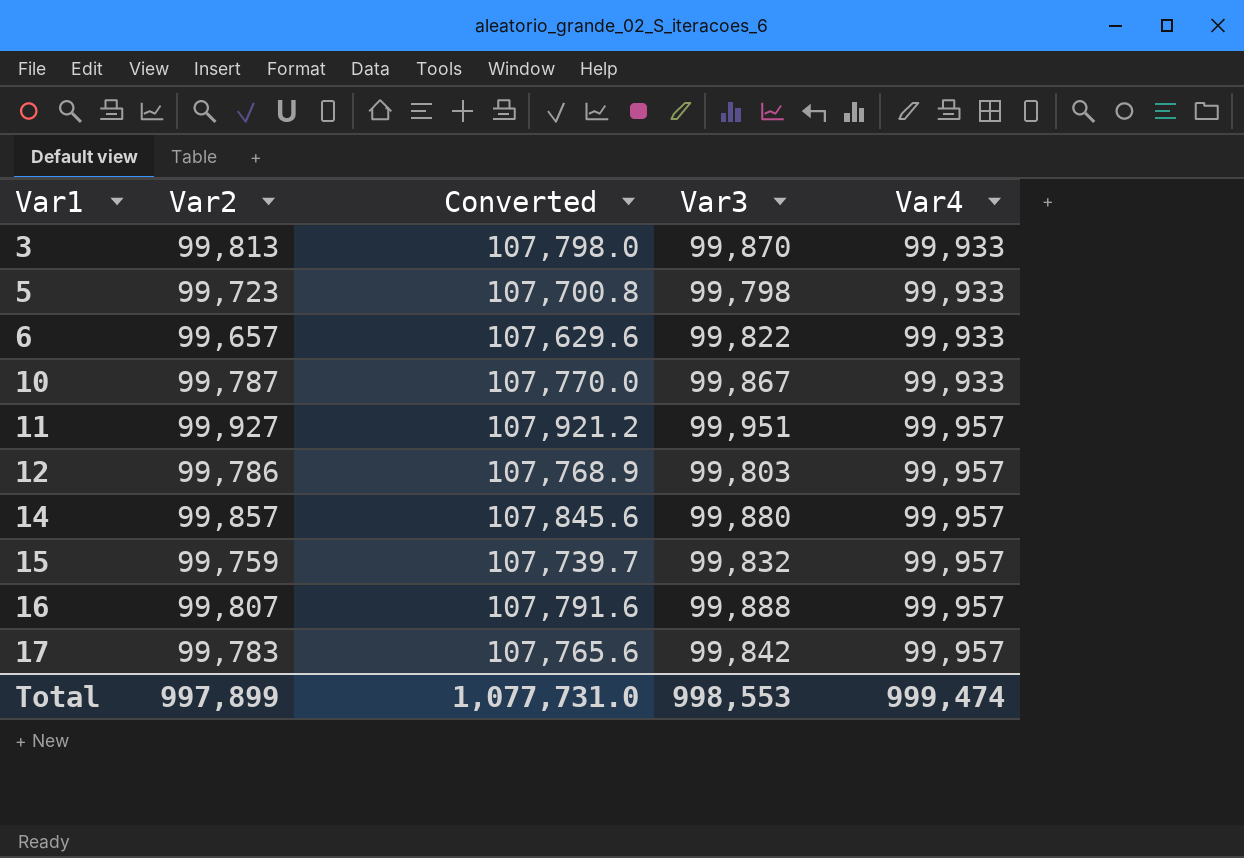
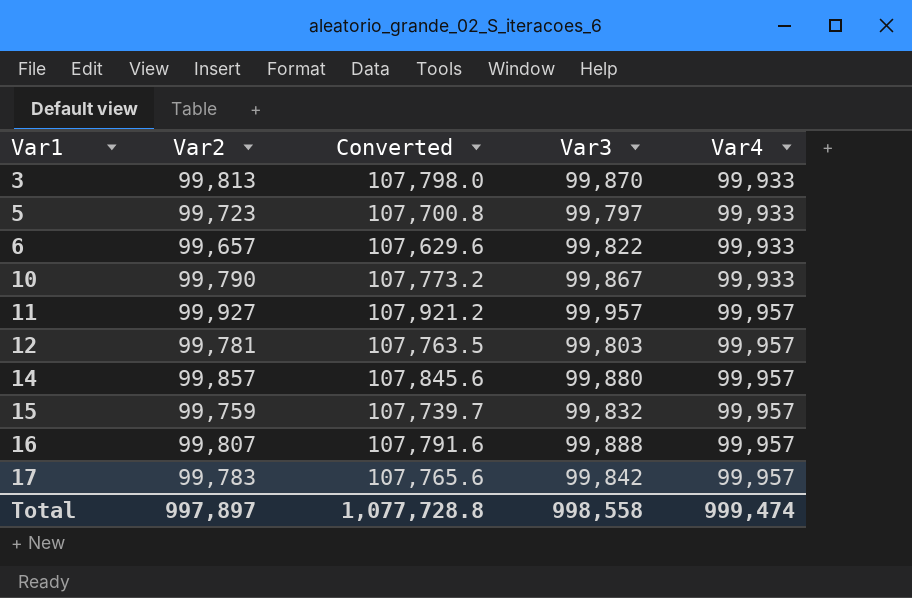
5 | Var3: 99,798 -> 99,797
10 | Var2: 99,787 -> 99,790
10 | Converted: 107,770.0 -> 107,773.2
11 | Var3: 99,951 -> 99,957
12 | Var2: 99,786 -> 99,781
12 | Converted: 107,768.9 -> 107,763.5
Total | Var2: 997,899 -> 997,897
Total | Converted: 1,077,731.0 -> 1,077,728.8
Total | Var3: 998,553 -> 998,558

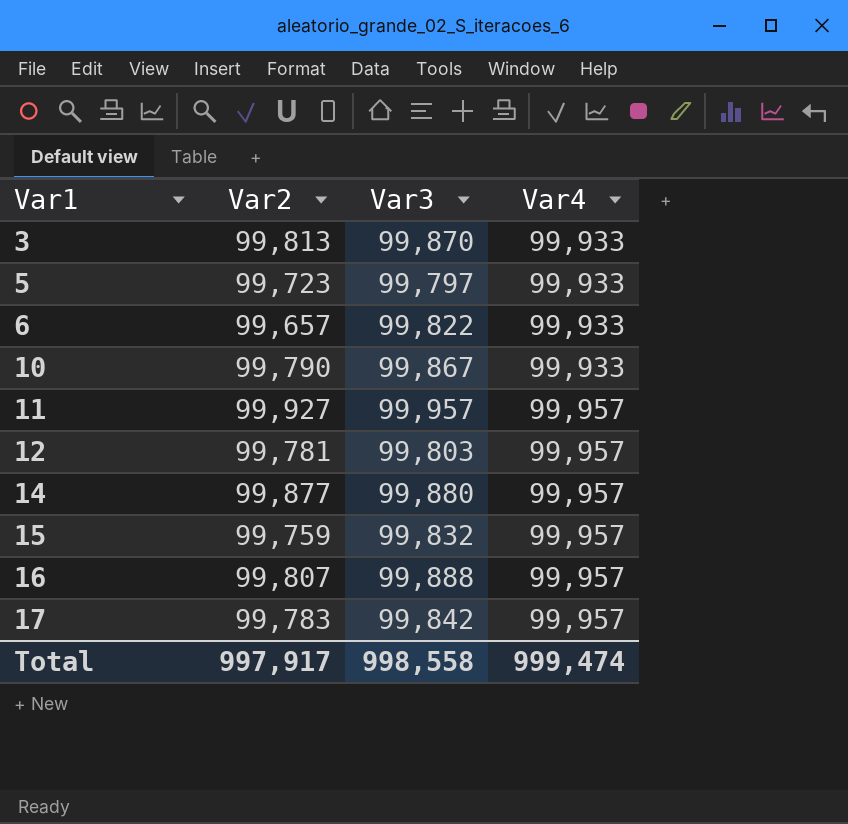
column Converted | formula: [Var2] * 1.08 -> none
14 | Var2: 99,857 -> 99,877
Total | Var2: 997,897 -> 997,917

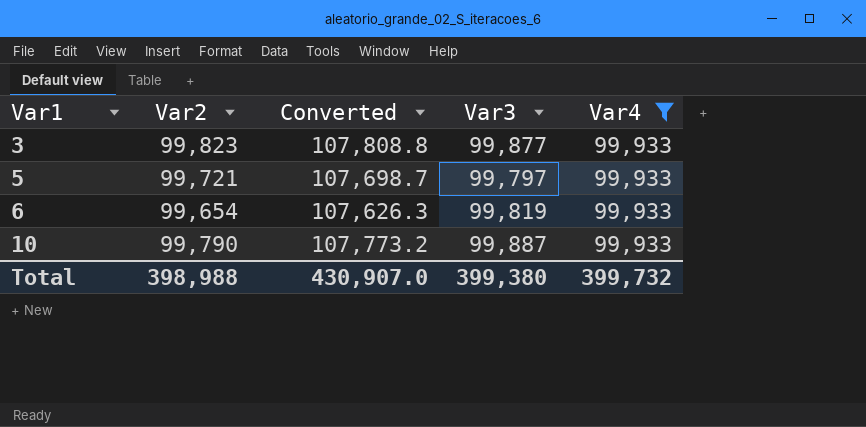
filter: none -> Var4 = 99,933
column Converted | formula: none -> [Var2] * 1.08
3 | Var2: 99,813 -> 99,823
3 | Var3: 99,870 -> 99,877
5 | Var2: 99,723 -> 99,721
6 | Var2: 99,657 -> 99,654
6 | Var3: 99,822 -> 99,819
10 | Var3: 99,867 -> 99,887
Total | Var2: 997,917 -> 398,988
Total | Var3: 998,558 -> 399,380
Total | Var4: 999,474 -> 399,732

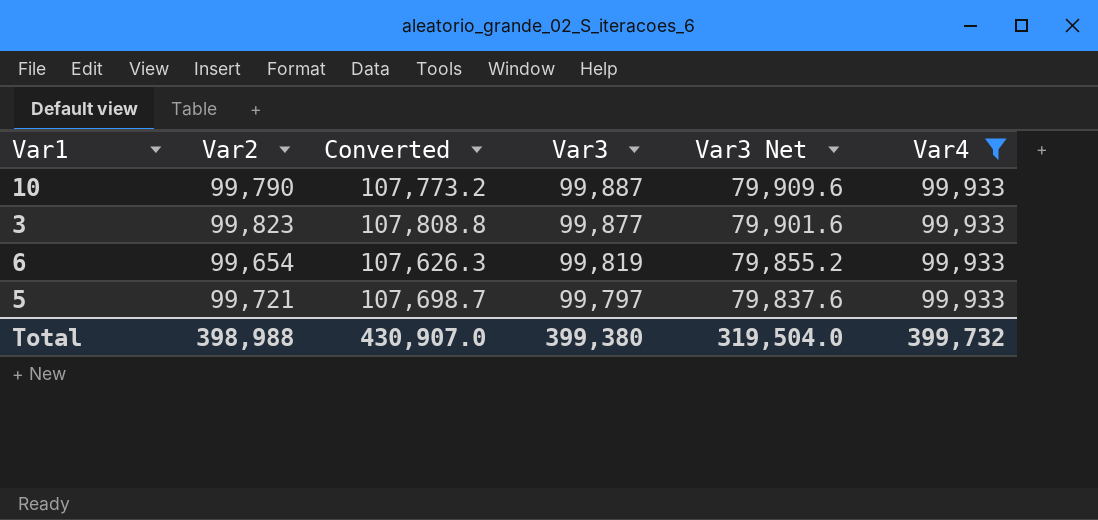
row order: Var1 ascending -> Var3 descending
column Var3 Net | formula: none -> [Var3] * 0.8

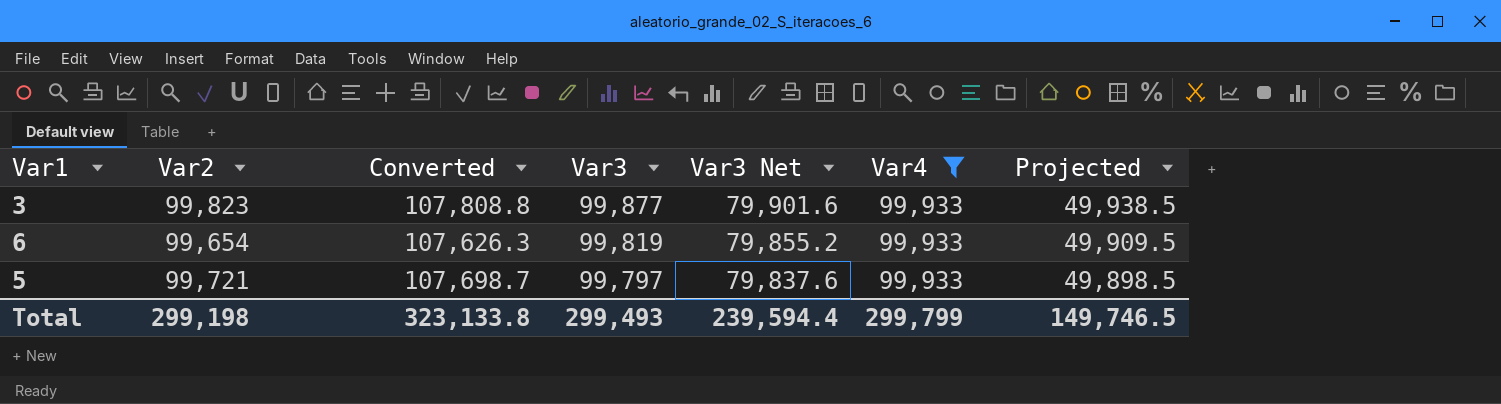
column Projected | formula: none -> [Var3] * 0.5
row 10: 99,790 | 107,773.2 | 99,887 | 79,909.6 | 99,933 -> none
Total | Var2: 398,988 -> 299,198
Total | Converted: 430,907.0 -> 323,133.8
Total | Var3: 399,380 -> 299,493
Total | Var3 Net: 319,504.0 -> 239,594.4
Total | Var4: 399,732 -> 299,799

